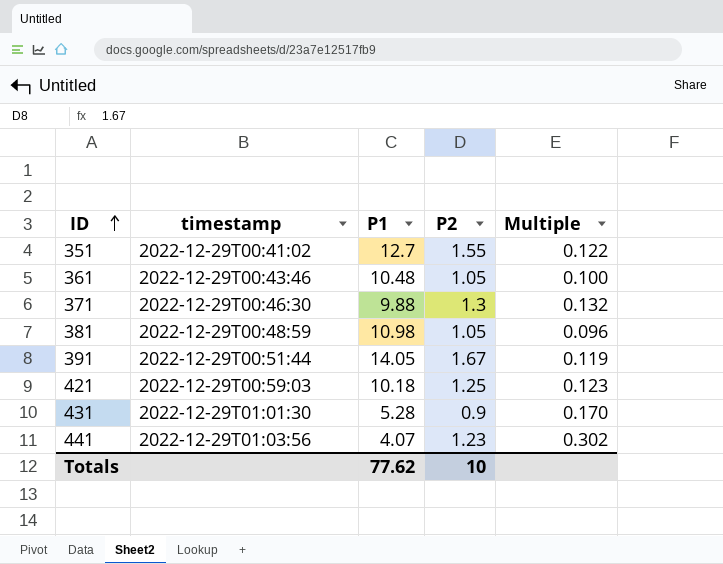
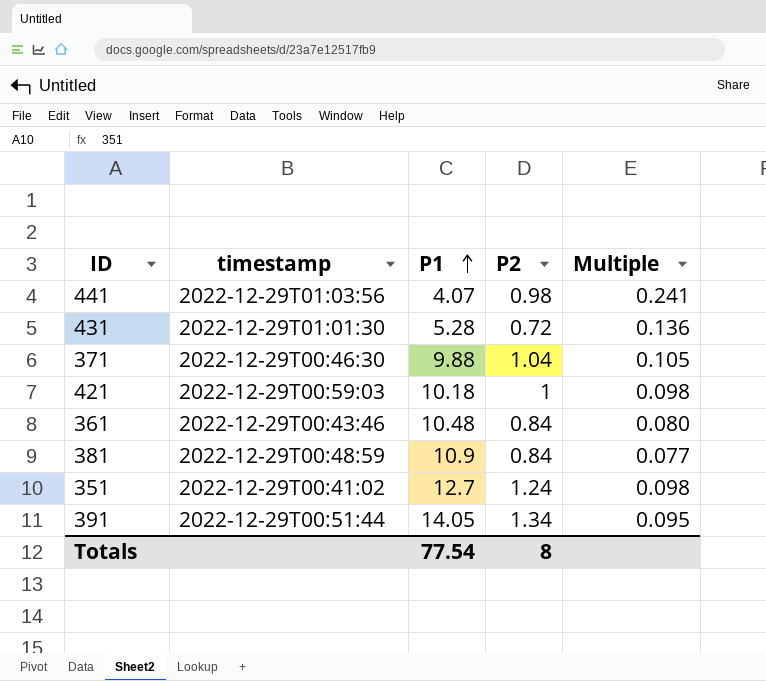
row order: ID ascending -> P1 ascending
441 | P2: 1.23 -> 0.98
441 | Multiple: 0.302 -> 0.241
431 | P2: 0.9 -> 0.72
431 | Multiple: 0.170 -> 0.136
371 | P2: 1.3 -> 1.04
371 | Multiple: 0.132 -> 0.105
421 | P2: 1.25 -> 1
421 | Multiple: 0.123 -> 0.098
361 | P2: 1.05 -> 0.84
361 | Multiple: 0.100 -> 0.080
381 | P1: 10.98 -> 10.9
381 | P2: 1.05 -> 0.84
381 | Multiple: 0.096 -> 0.077
351 | P2: 1.55 -> 1.24
351 | Multiple: 0.122 -> 0.098
391 | P2: 1.67 -> 1.34
391 | Multiple: 0.119 -> 0.095
Totals | P1: 77.62 -> 77.54
Totals | P2: 10 -> 8

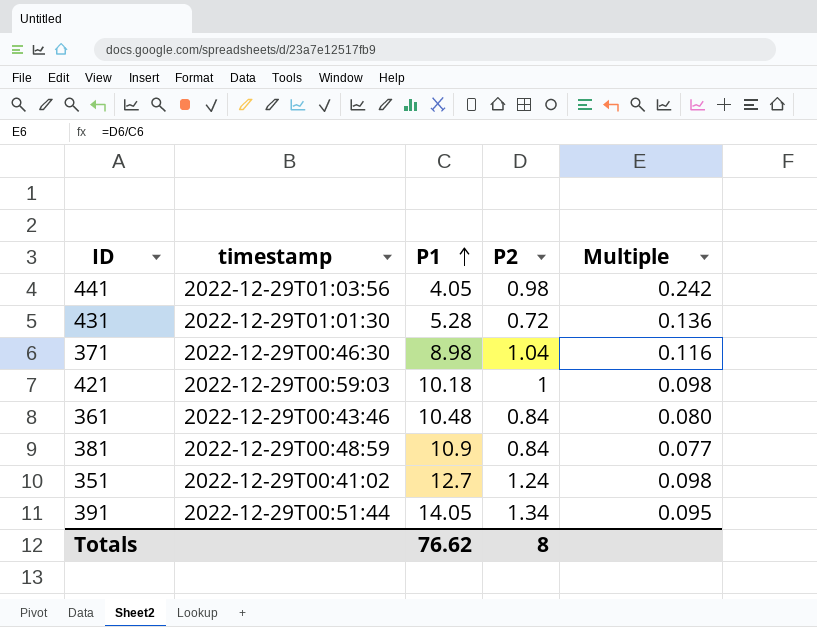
441 | P1: 4.07 -> 4.05
441 | Multiple: 0.241 -> 0.242
371 | P1: 9.88 -> 8.98
371 | Multiple: 0.105 -> 0.116
Totals | P1: 77.54 -> 76.62

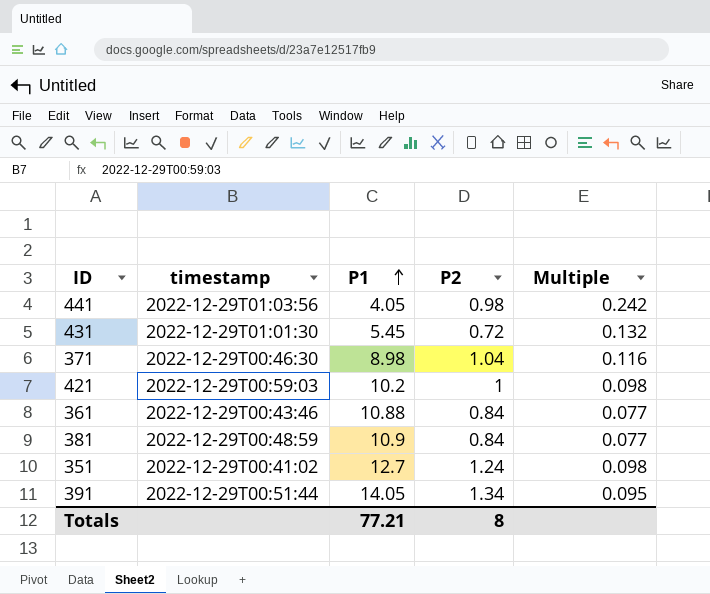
431 | P1: 5.28 -> 5.45
431 | Multiple: 0.136 -> 0.132
421 | P1: 10.18 -> 10.2
361 | P1: 10.48 -> 10.88
361 | Multiple: 0.080 -> 0.077
Totals | P1: 76.62 -> 77.21

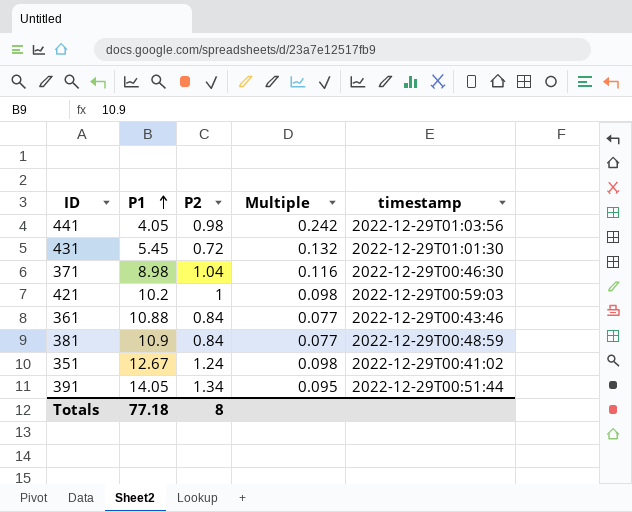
column timestamp | position: 2 -> 5
351 | P1: 12.7 -> 12.67
Totals | P1: 77.21 -> 77.18

